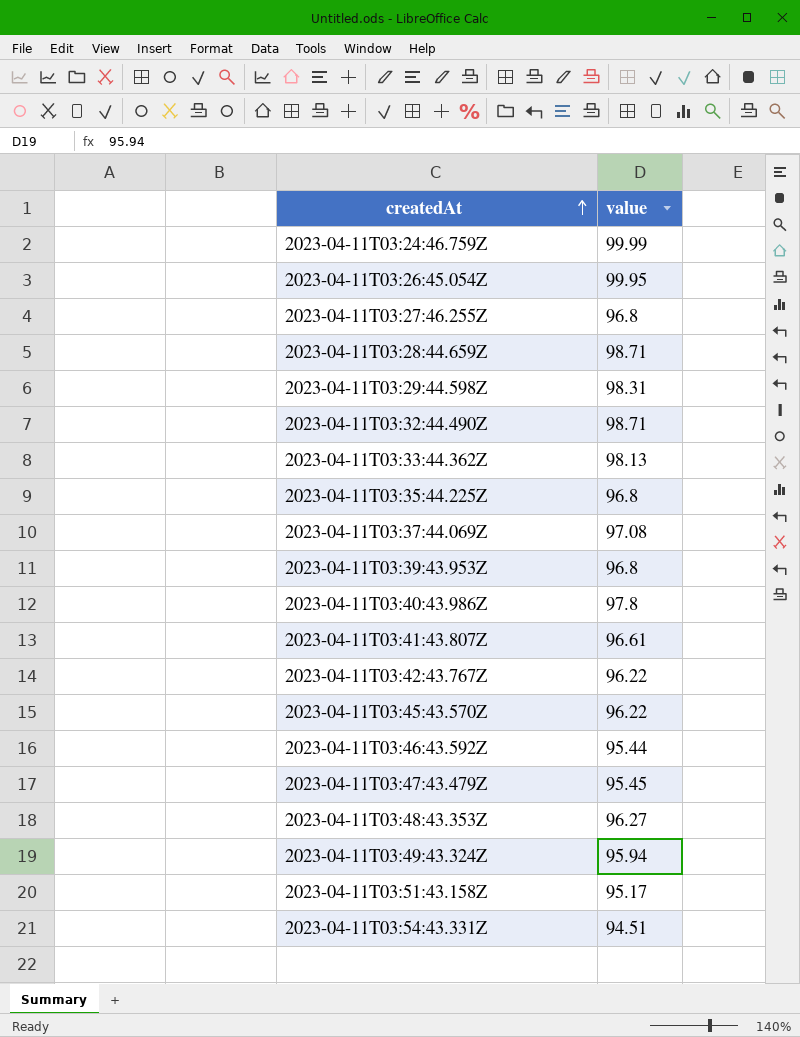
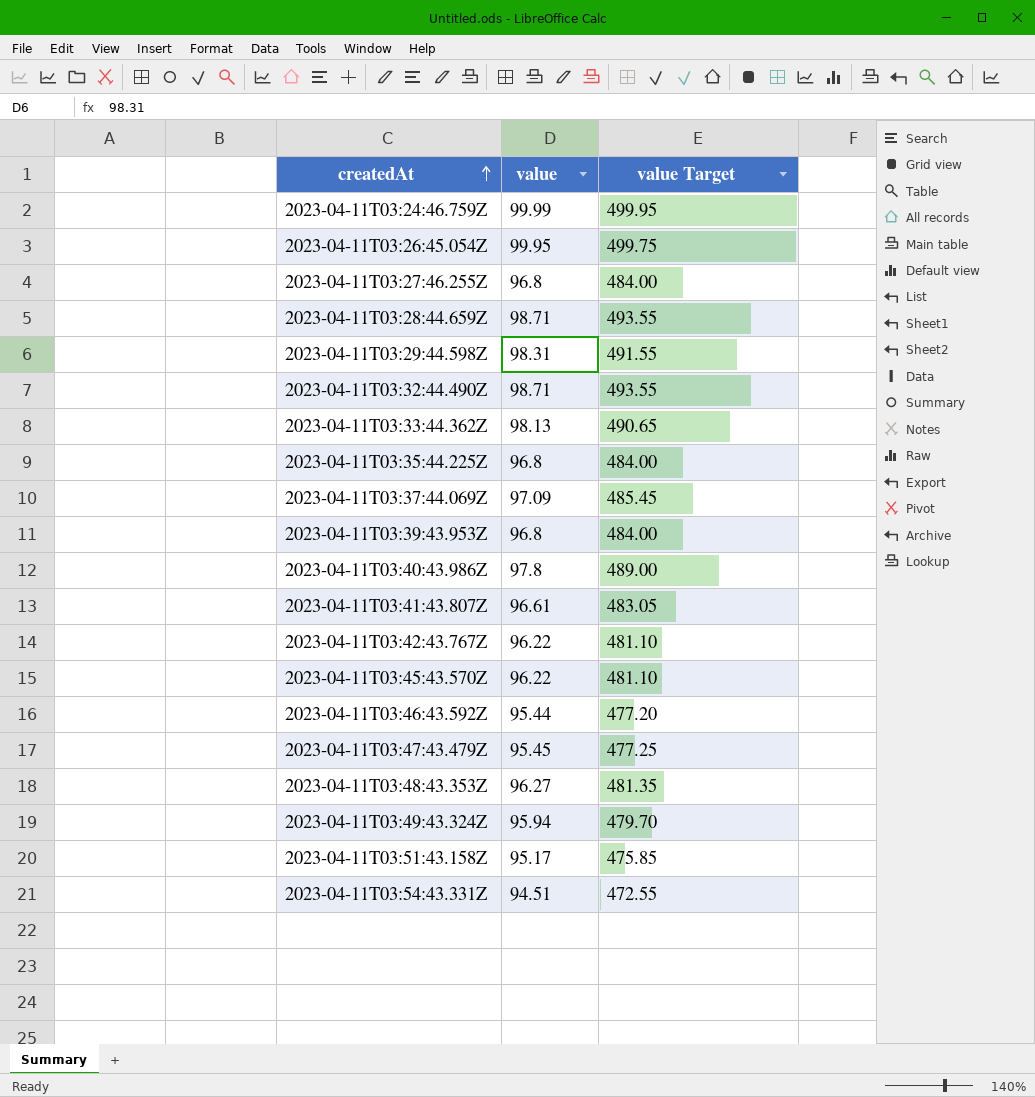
column value Target | formula: none -> [value] * 5
2023-04-11T03:37:44.069Z | value: 97.08 -> 97.09

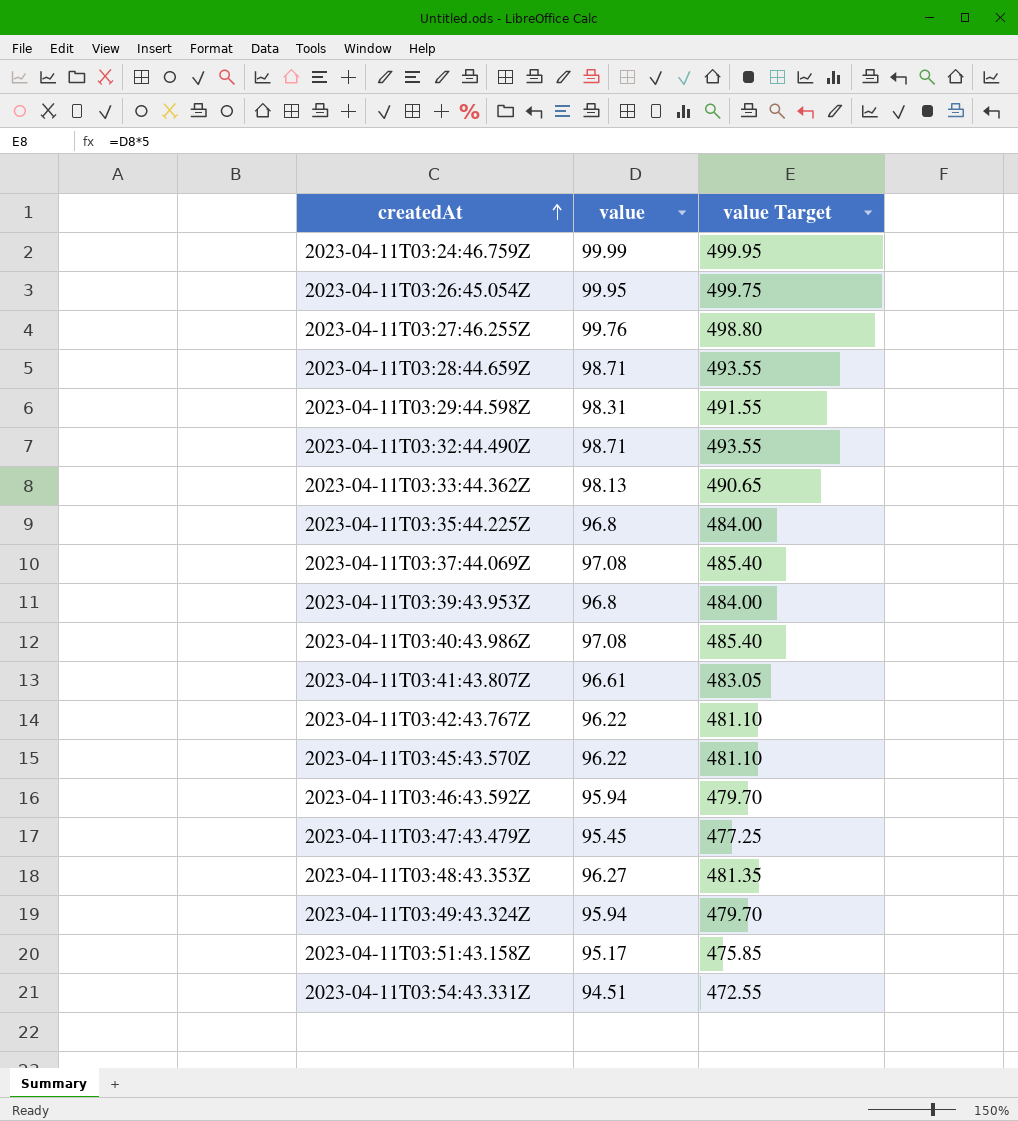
2023-04-11T03:27:46.255Z | value: 96.8 -> 99.76
2023-04-11T03:27:46.255Z | value Target: 484.00 -> 498.80
2023-04-11T03:37:44.069Z | value: 97.09 -> 97.08
2023-04-11T03:37:44.069Z | value Target: 485.45 -> 485.40
2023-04-11T03:40:43.986Z | value: 97.8 -> 97.08
2023-04-11T03:40:43.986Z | value Target: 489.00 -> 485.40
2023-04-11T03:46:43.592Z | value: 95.44 -> 95.94
2023-04-11T03:46:43.592Z | value Target: 477.20 -> 479.70

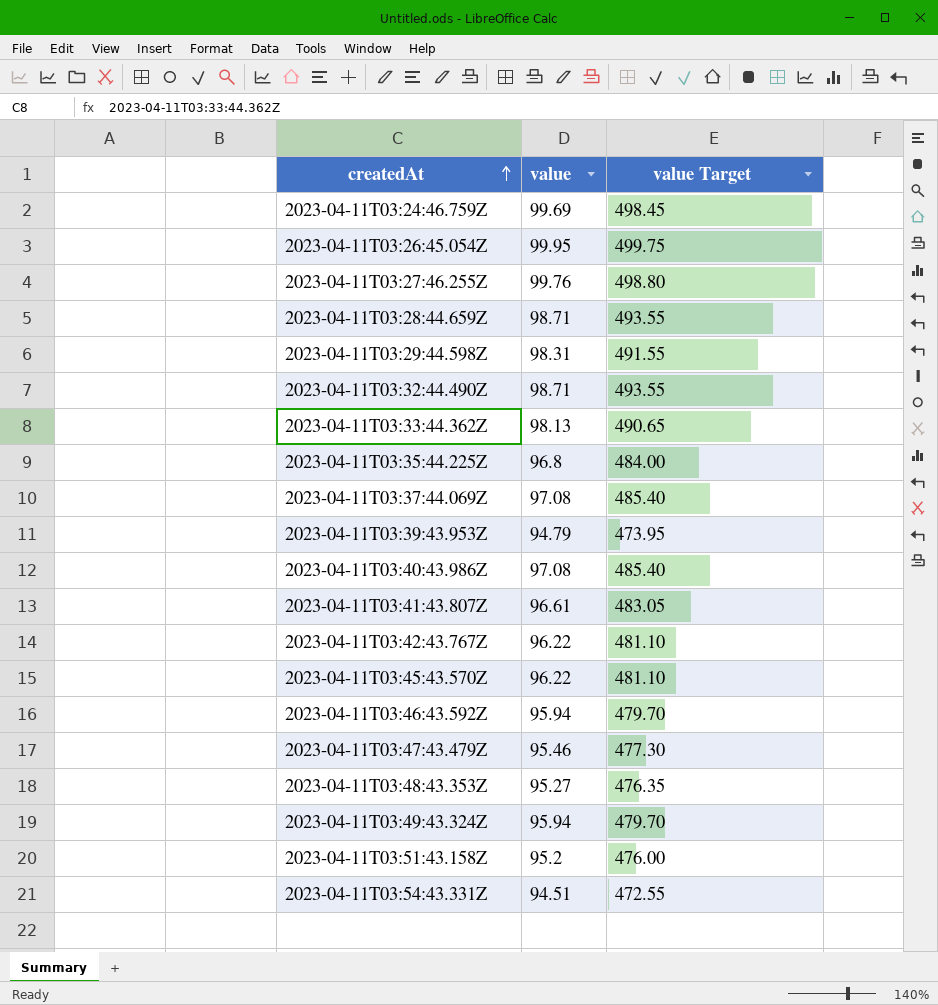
2023-04-11T03:24:46.759Z | value: 99.99 -> 99.69
2023-04-11T03:24:46.759Z | value Target: 499.95 -> 498.45
2023-04-11T03:39:43.953Z | value: 96.8 -> 94.79
2023-04-11T03:39:43.953Z | value Target: 484.00 -> 473.95
2023-04-11T03:47:43.479Z | value: 95.45 -> 95.46
2023-04-11T03:47:43.479Z | value Target: 477.25 -> 477.30
2023-04-11T03:48:43.353Z | value: 96.27 -> 95.27
2023-04-11T03:48:43.353Z | value Target: 481.35 -> 476.35
2023-04-11T03:51:43.158Z | value: 95.17 -> 95.2
2023-04-11T03:51:43.158Z | value Target: 475.85 -> 476.00

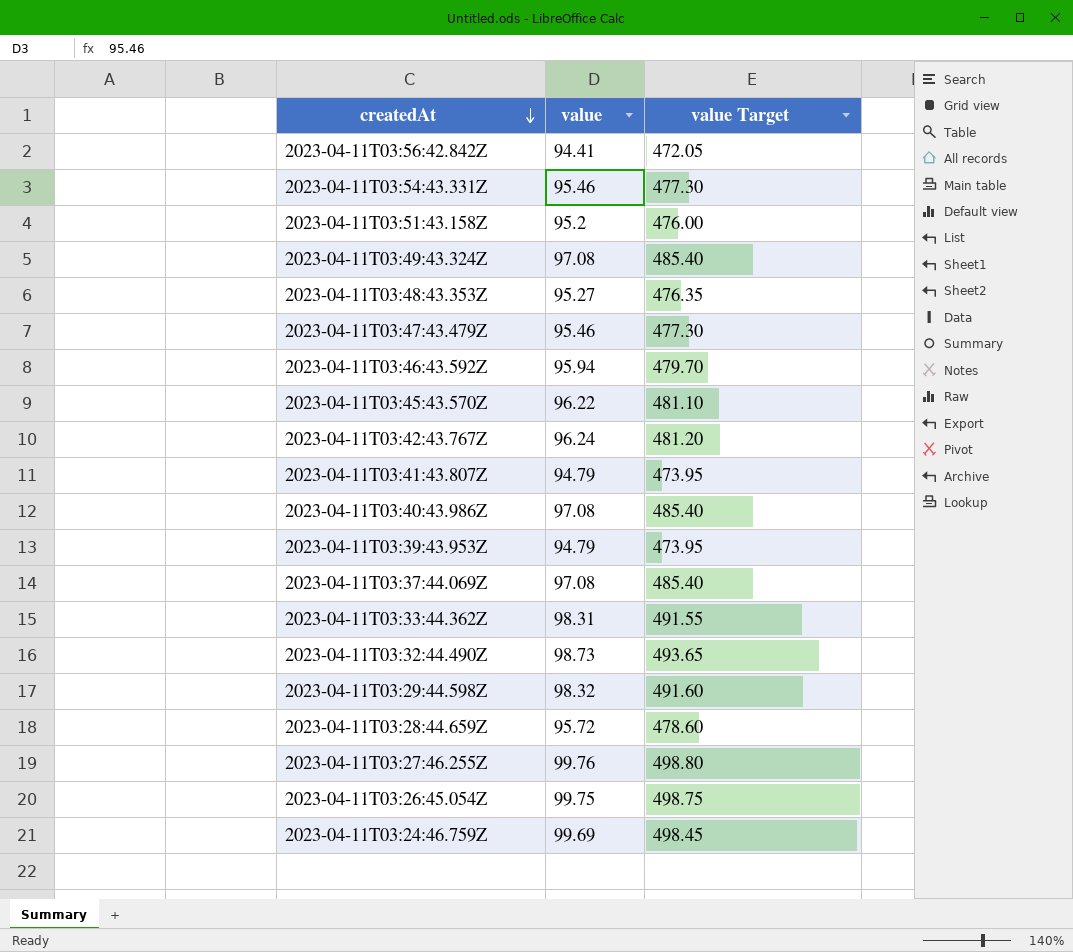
row order: createdAt ascending -> createdAt descending
row 2023-04-11T03:35:44.225Z: 96.8 | 484.00 -> none
row 2023-04-11T03:56:42.842Z: none -> 94.41 | 472.05
2023-04-11T03:54:43.331Z | value: 94.51 -> 95.46
2023-04-11T03:54:43.331Z | value Target: 472.55 -> 477.30
2023-04-11T03:49:43.324Z | value: 95.94 -> 97.08
2023-04-11T03:49:43.324Z | value Target: 479.70 -> 485.40
2023-04-11T03:42:43.767Z | value: 96.22 -> 96.24
2023-04-11T03:42:43.767Z | value Target: 481.10 -> 481.20
2023-04-11T03:41:43.807Z | value: 96.61 -> 94.79
2023-04-11T03:41:43.807Z | value Target: 483.05 -> 473.95
2023-04-11T03:33:44.362Z | value: 98.13 -> 98.31
2023-04-11T03:33:44.362Z | value Target: 490.65 -> 491.55
2023-04-11T03:32:44.490Z | value: 98.71 -> 98.73
2023-04-11T03:32:44.490Z | value Target: 493.55 -> 493.65
2023-04-11T03:29:44.598Z | value: 98.31 -> 98.32
2023-04-11T03:29:44.598Z | value Target: 491.55 -> 491.60
2023-04-11T03:28:44.659Z | value: 98.71 -> 95.72
2023-04-11T03:28:44.659Z | value Target: 493.55 -> 478.60
2023-04-11T03:26:45.054Z | value: 99.95 -> 99.75
2023-04-11T03:26:45.054Z | value Target: 499.75 -> 498.75

